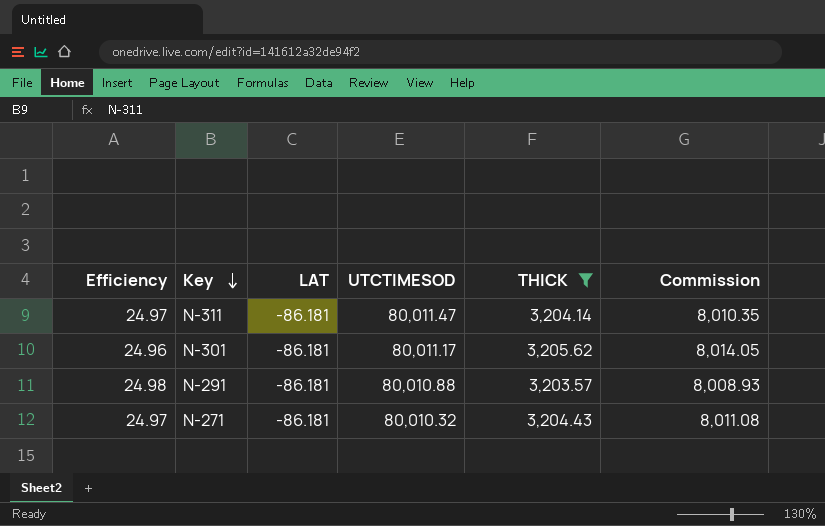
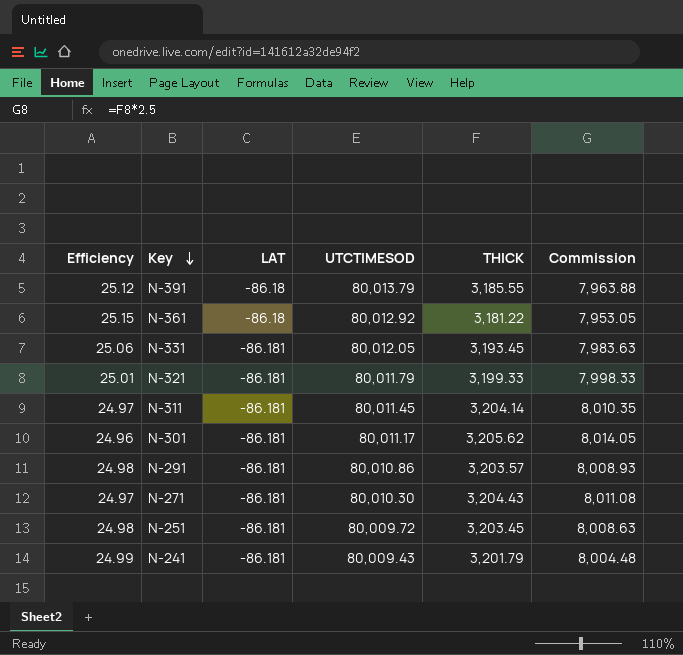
filter: THICK >= 3,203.57 -> none
N-311 | UTCTIMESOD: 80,011.47 -> 80,011.45
N-291 | UTCTIMESOD: 80,010.88 -> 80,010.86
N-271 | UTCTIMESOD: 80,010.32 -> 80,010.30

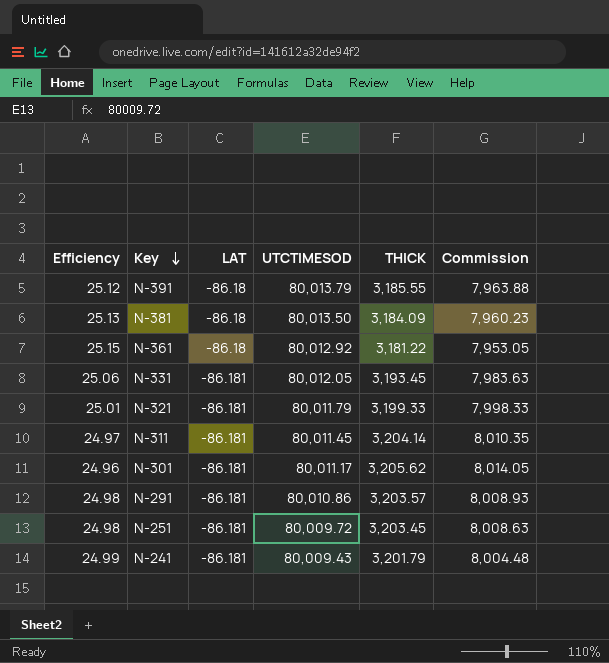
row N-271: 24.97 | -86.181 | 80,010.30 | 3,204.43 | 8,011.08 -> none
row N-381: none -> 25.13 | -86.18 | 80,013.50 | 3,184.09 | 7,960.23

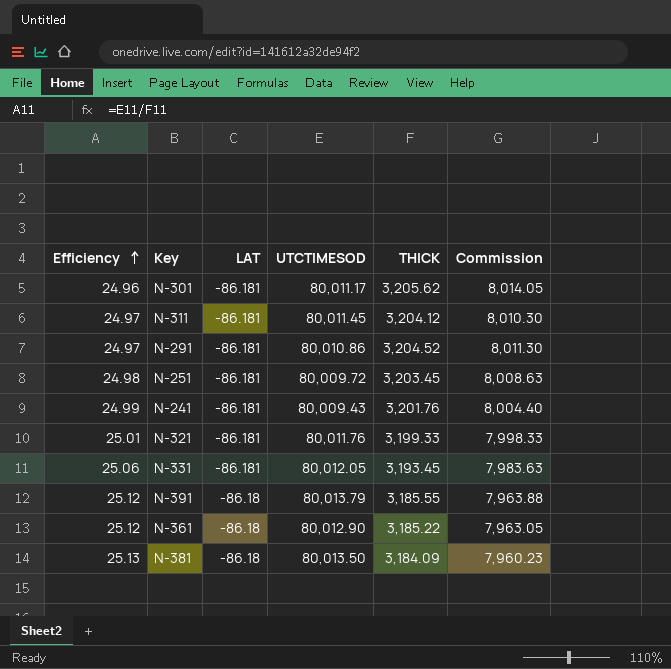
row order: Key descending -> Efficiency ascending
N-311 | THICK: 3,204.14 -> 3,204.12
N-311 | Commission: 8,010.35 -> 8,010.30
N-291 | Efficiency: 24.98 -> 24.97
N-291 | THICK: 3,203.57 -> 3,204.52
N-291 | Commission: 8,008.93 -> 8,011.30
N-241 | THICK: 3,201.79 -> 3,201.76
N-241 | Commission: 8,004.48 -> 8,004.40
N-321 | UTCTIMESOD: 80,011.79 -> 80,011.76
N-361 | Efficiency: 25.15 -> 25.12
N-361 | UTCTIMESOD: 80,012.92 -> 80,012.90
N-361 | THICK: 3,181.22 -> 3,185.22
N-361 | Commission: 7,953.05 -> 7,963.05

